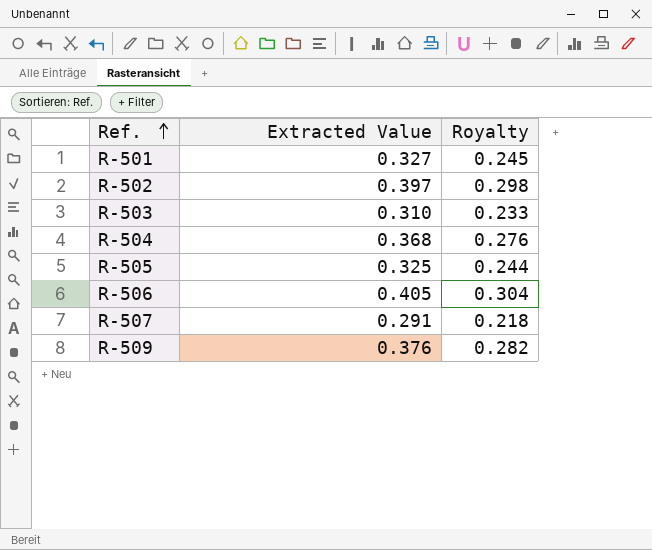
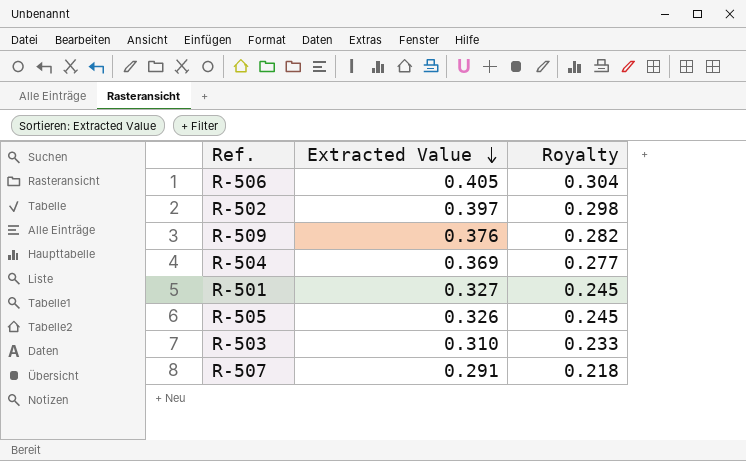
row order: Ref. ascending -> Extracted Value descending
R-504 | Extracted Value: 0.368 -> 0.369
R-504 | Royalty: 0.276 -> 0.277
R-505 | Extracted Value: 0.325 -> 0.326
R-505 | Royalty: 0.244 -> 0.245

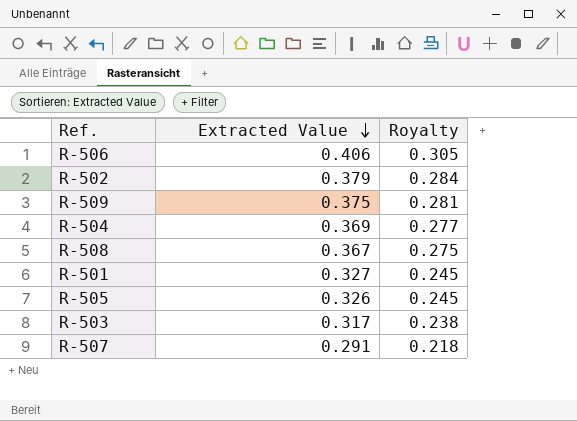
R-506 | Extracted Value: 0.405 -> 0.406
R-506 | Royalty: 0.304 -> 0.305
R-502 | Extracted Value: 0.397 -> 0.379
R-502 | Royalty: 0.298 -> 0.284
R-509 | Extracted Value: 0.376 -> 0.375
R-509 | Royalty: 0.282 -> 0.281
row R-508: none -> 0.367 | 0.275
R-503 | Extracted Value: 0.310 -> 0.317
R-503 | Royalty: 0.233 -> 0.238

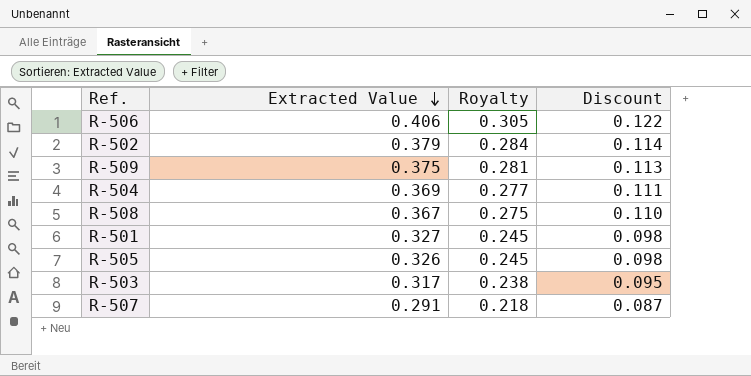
column Discount | formula: none -> [Extracted Value] * 0.3

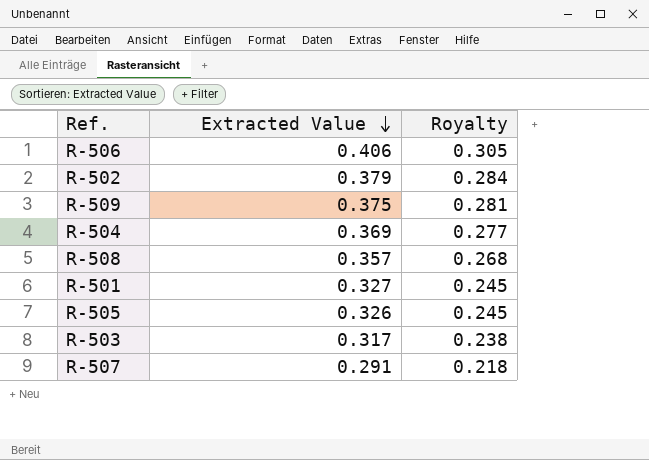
column Discount | formula: [Extracted Value] * 0.3 -> none
R-508 | Extracted Value: 0.367 -> 0.357
R-508 | Royalty: 0.275 -> 0.268

